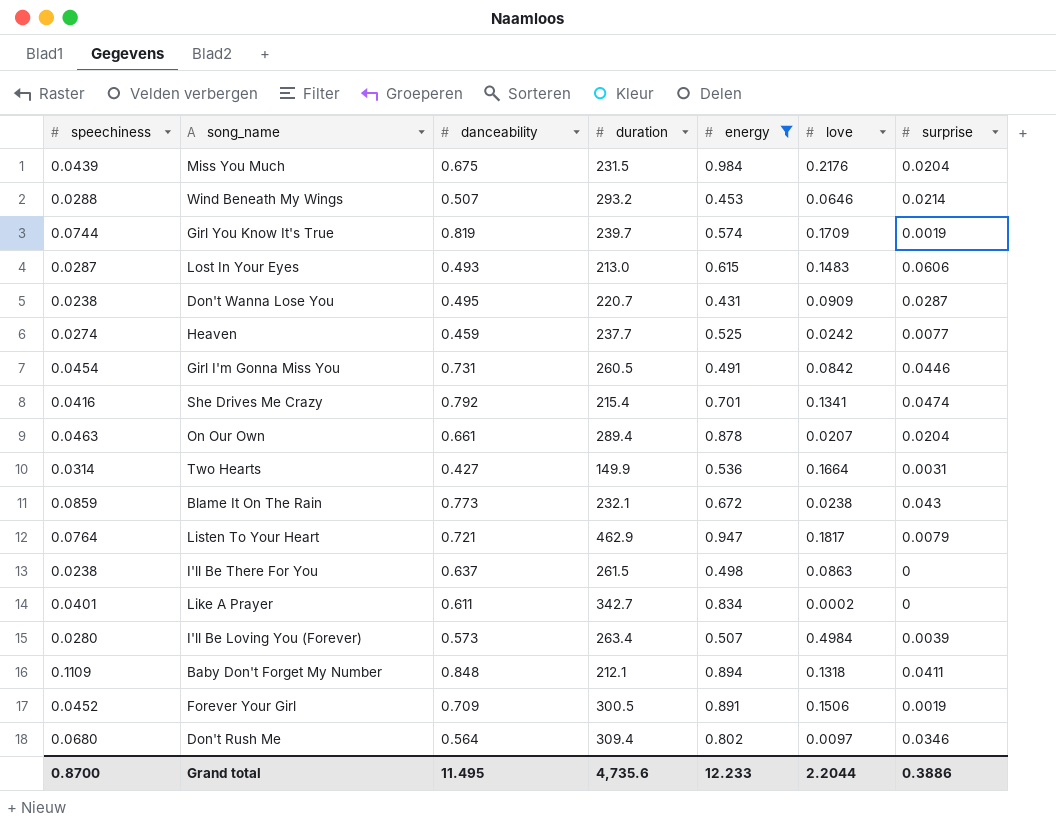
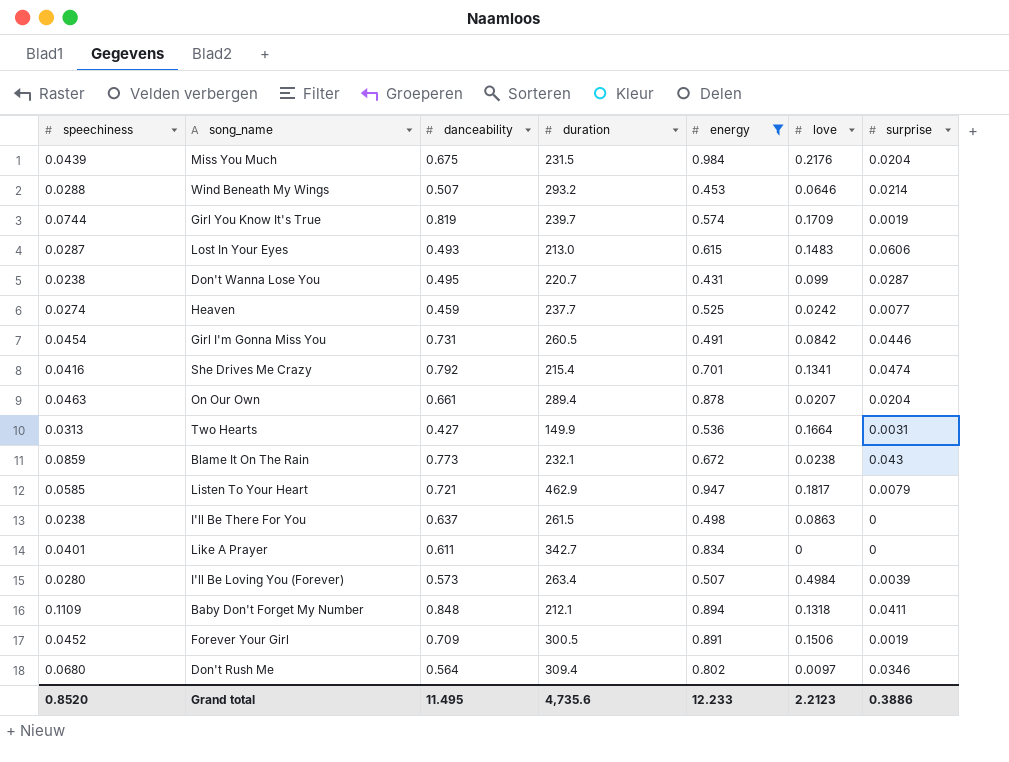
Don't Wanna Lose You | love: 0.0909 -> 0.099
Two Hearts | speechiness: 0.0314 -> 0.0313
Listen To Your Heart | speechiness: 0.0764 -> 0.0585
Like A Prayer | love: 0.0002 -> 0
Grand total | speechiness: 0.8700 -> 0.8520
Grand total | love: 2.2044 -> 2.2123

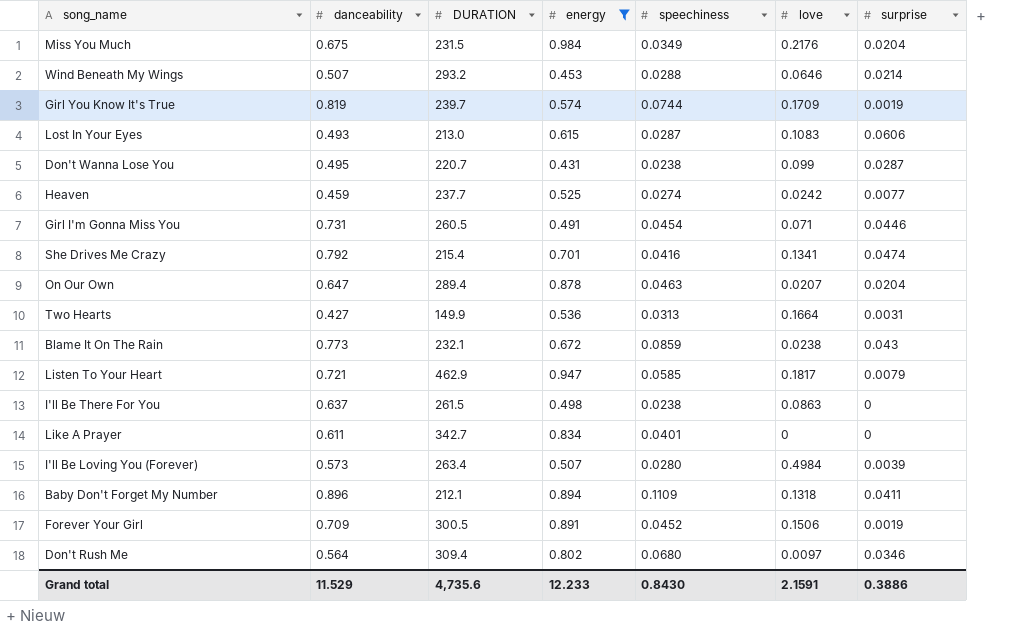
column name: duration -> DURATION
column speechiness | position: 1 -> 5
Miss You Much | speechiness: 0.0439 -> 0.0349
Lost In Your Eyes | love: 0.1483 -> 0.1083
Girl I'm Gonna Miss You | love: 0.0842 -> 0.071
On Our Own | danceability: 0.661 -> 0.647
Baby Don't Forget My Number | danceability: 0.848 -> 0.896
Grand total | danceability: 11.495 -> 11.529
Grand total | speechiness: 0.8520 -> 0.8430
Grand total | love: 2.2123 -> 2.1591

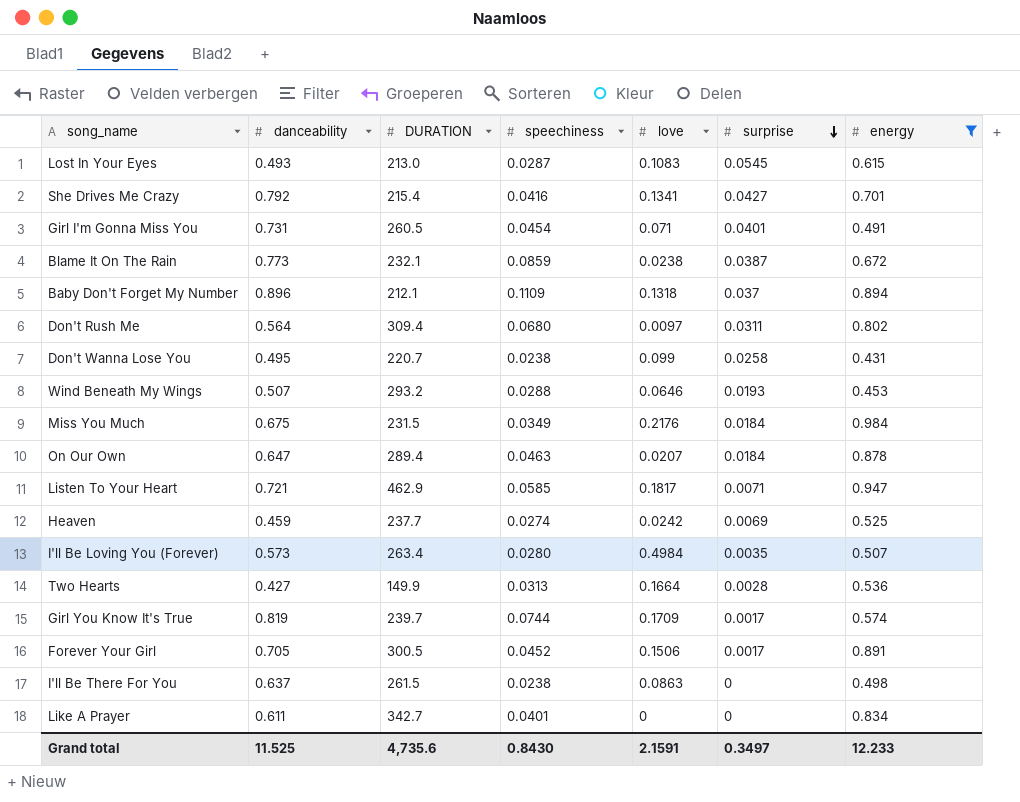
row order: none -> surprise descending
column energy | position: 4 -> 7
Lost In Your Eyes | surprise: 0.0606 -> 0.0545
She Drives Me Crazy | surprise: 0.0474 -> 0.0427
Girl I'm Gonna Miss You | surprise: 0.0446 -> 0.0401
Blame It On The Rain | surprise: 0.043 -> 0.0387
Baby Don't Forget My Number | surprise: 0.0411 -> 0.037
Don't Rush Me | surprise: 0.0346 -> 0.0311
Don't Wanna Lose You | surprise: 0.0287 -> 0.0258
Wind Beneath My Wings | surprise: 0.0214 -> 0.0193
Miss You Much | surprise: 0.0204 -> 0.0184
On Our Own | surprise: 0.0204 -> 0.0184
Listen To Your Heart | surprise: 0.0079 -> 0.0071
Heaven | surprise: 0.0077 -> 0.0069
I'll Be Loving You (Forever) | surprise: 0.0039 -> 0.0035
Two Hearts | surprise: 0.0031 -> 0.0028
Girl You Know It's True | surprise: 0.0019 -> 0.0017
Forever Your Girl | danceability: 0.709 -> 0.705
Forever Your Girl | surprise: 0.0019 -> 0.0017
Grand total | danceability: 11.529 -> 11.525
Grand total | surprise: 0.3886 -> 0.3497

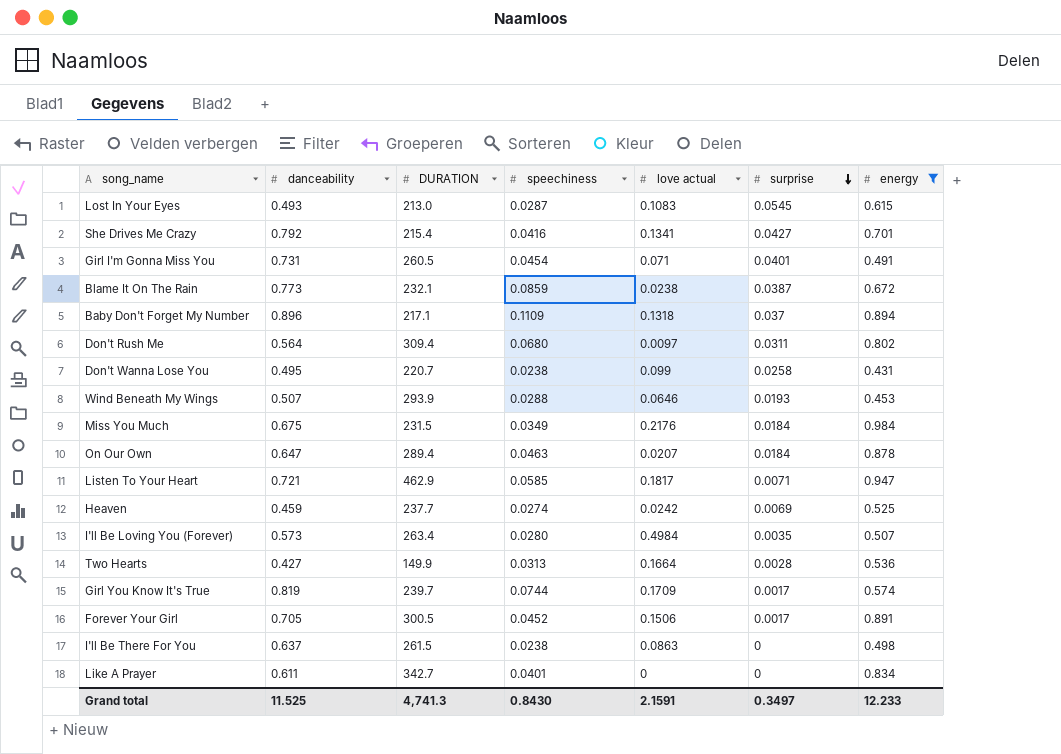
column name: love -> love actual
Baby Don't Forget My Number | DURATION: 212.1 -> 217.1
Wind Beneath My Wings | DURATION: 293.2 -> 293.9
Grand total | DURATION: 4,735.6 -> 4,741.3

